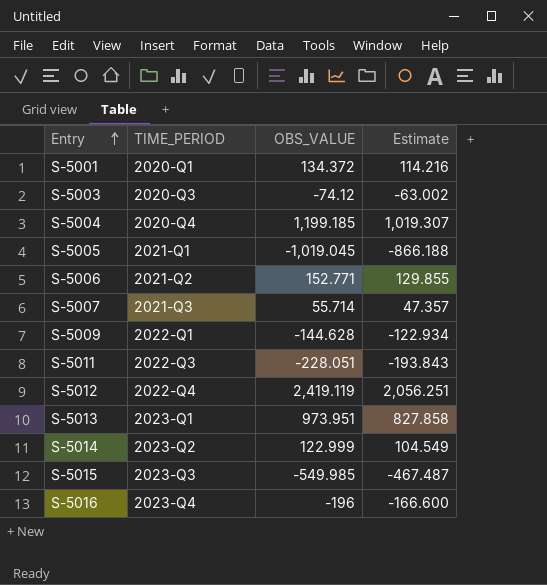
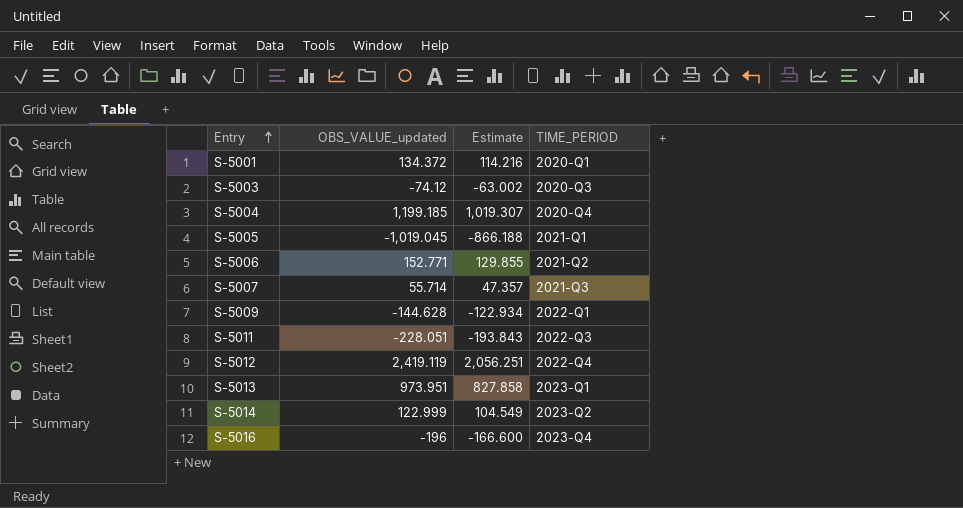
column name: OBS_VALUE -> OBS_VALUE_updated
column TIME_PERIOD | position: 2 -> 4
row S-5015: 2023-Q3 | -549.985 | -467.487 -> none

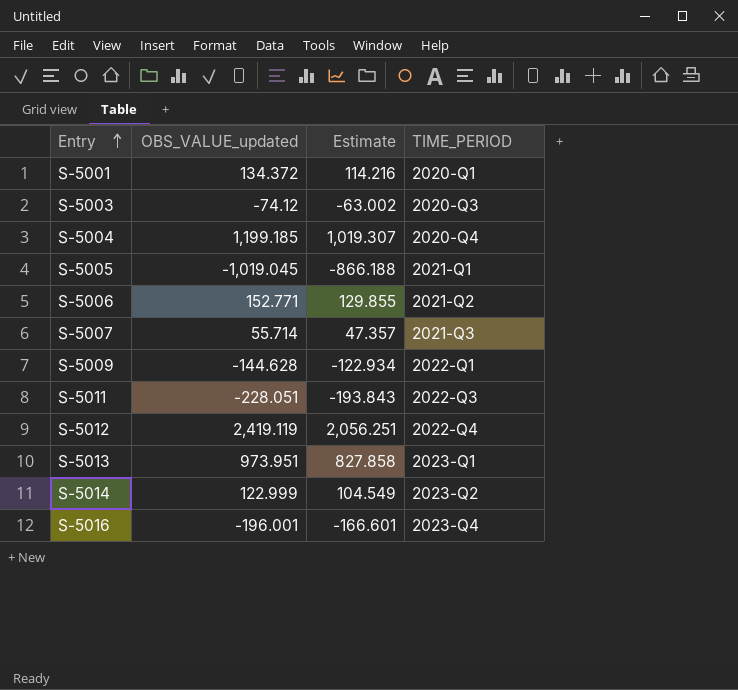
S-5016 | OBS_VALUE_updated: -196 -> -196.001
S-5016 | Estimate: -166.600 -> -166.601

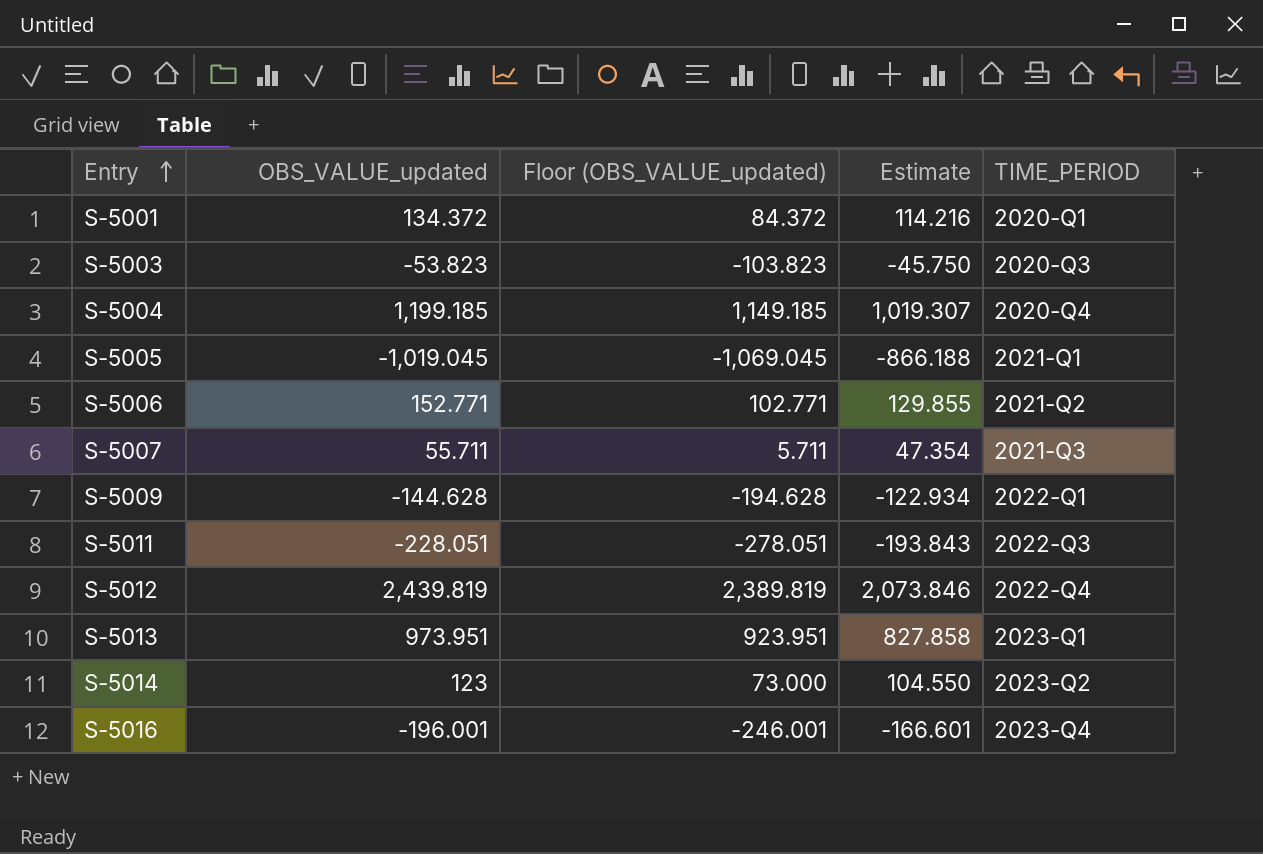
column Floor (OBS_VALUE_updated) | formula: none -> [OBS_VALUE_updated] - 50
S-5003 | OBS_VALUE_updated: -74.12 -> -53.823
S-5003 | Estimate: -63.002 -> -45.750
S-5007 | OBS_VALUE_updated: 55.714 -> 55.711
S-5007 | Estimate: 47.357 -> 47.354
S-5012 | OBS_VALUE_updated: 2,419.119 -> 2,439.819
S-5012 | Estimate: 2,056.251 -> 2,073.846
S-5014 | OBS_VALUE_updated: 122.999 -> 123
S-5014 | Estimate: 104.549 -> 104.550

